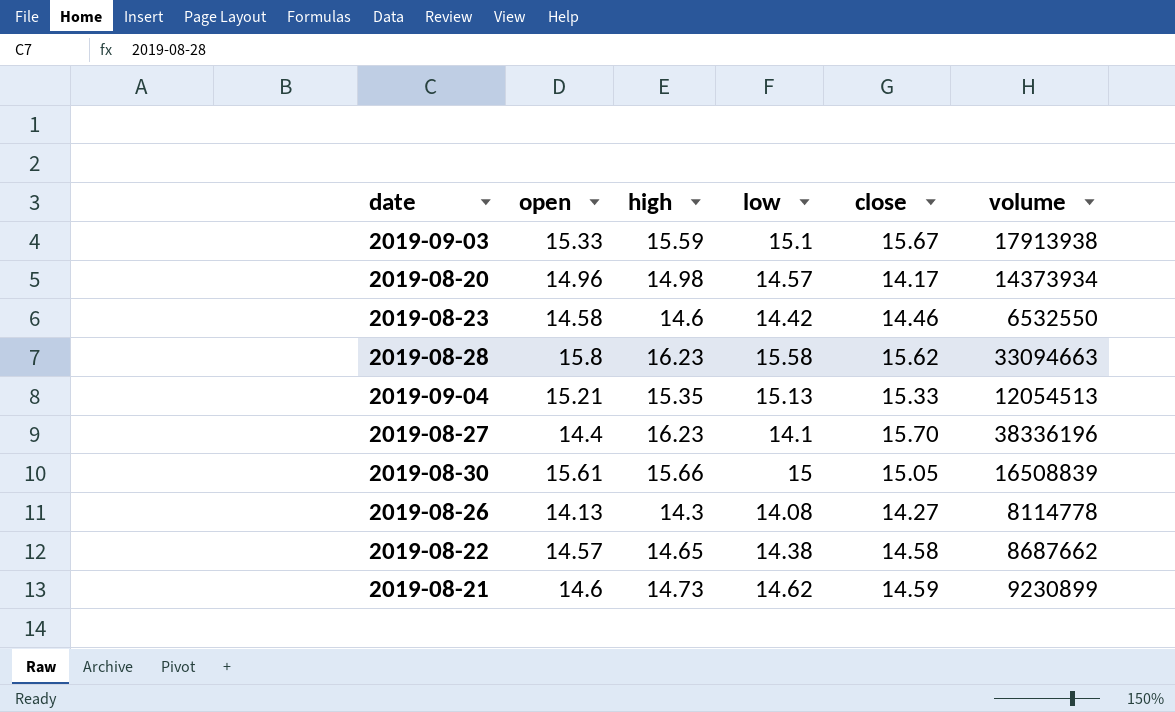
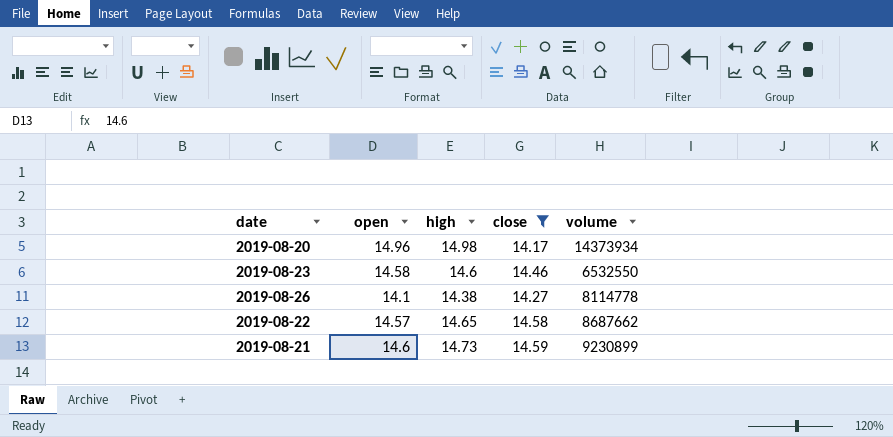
filter: none -> close <= 14.59
column low | position: 4 -> none
2019-08-26 | open: 14.13 -> 14.1
2019-08-26 | high: 14.3 -> 14.38

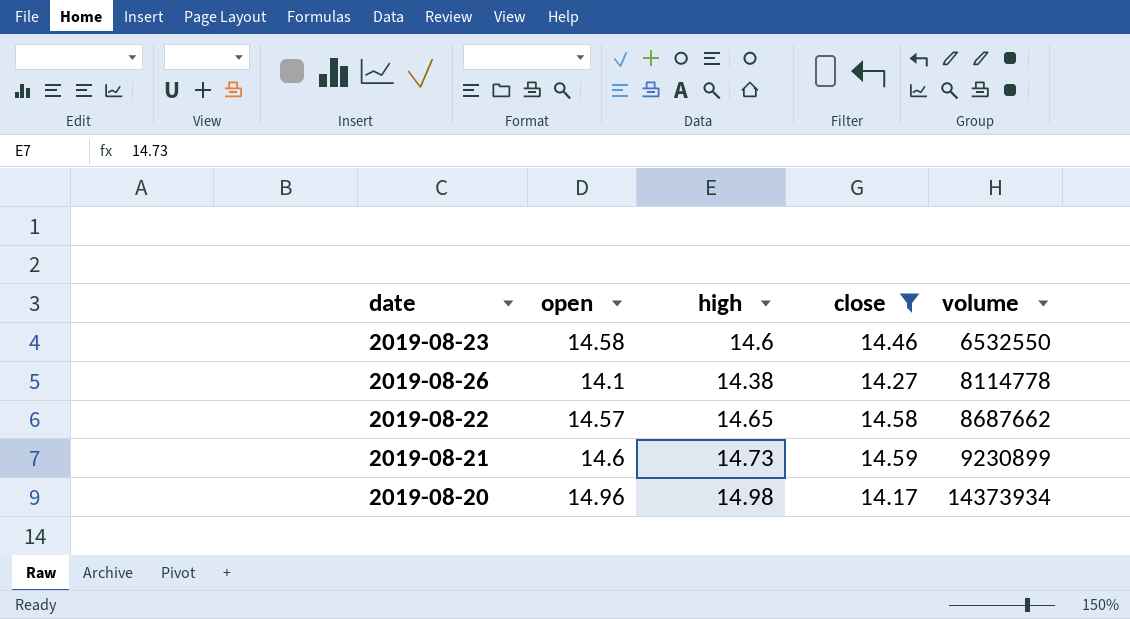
row order: none -> volume ascending

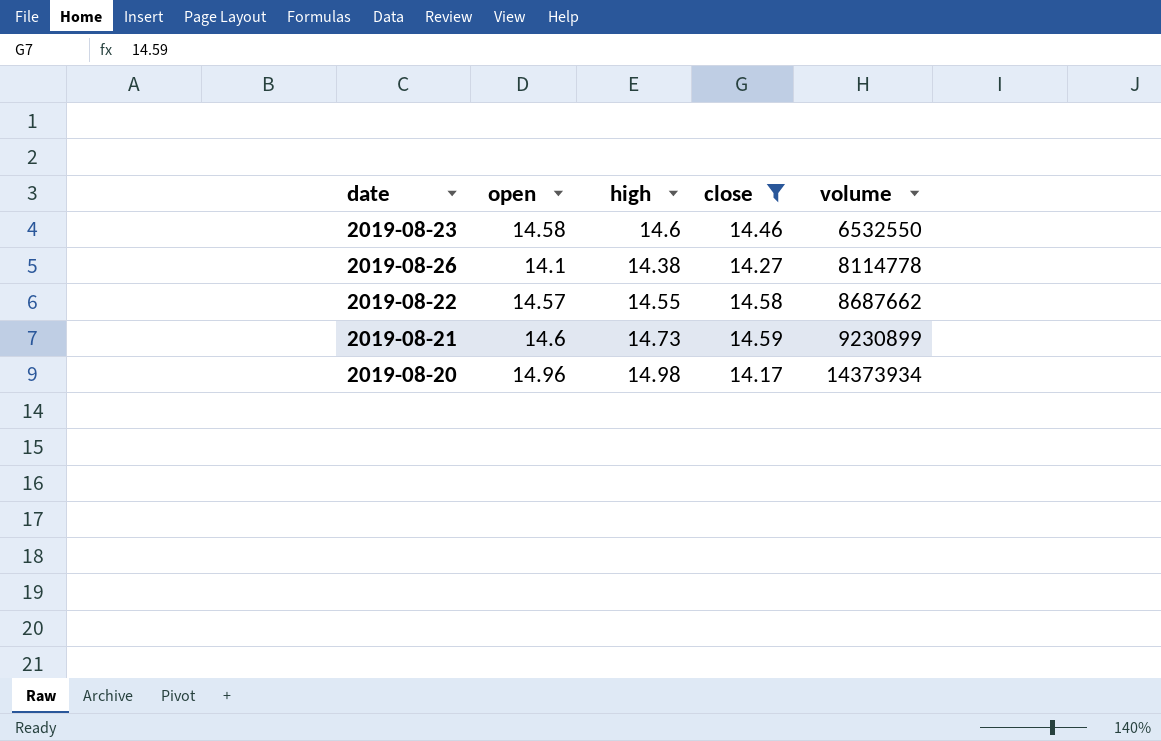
2019-08-22 | high: 14.65 -> 14.55

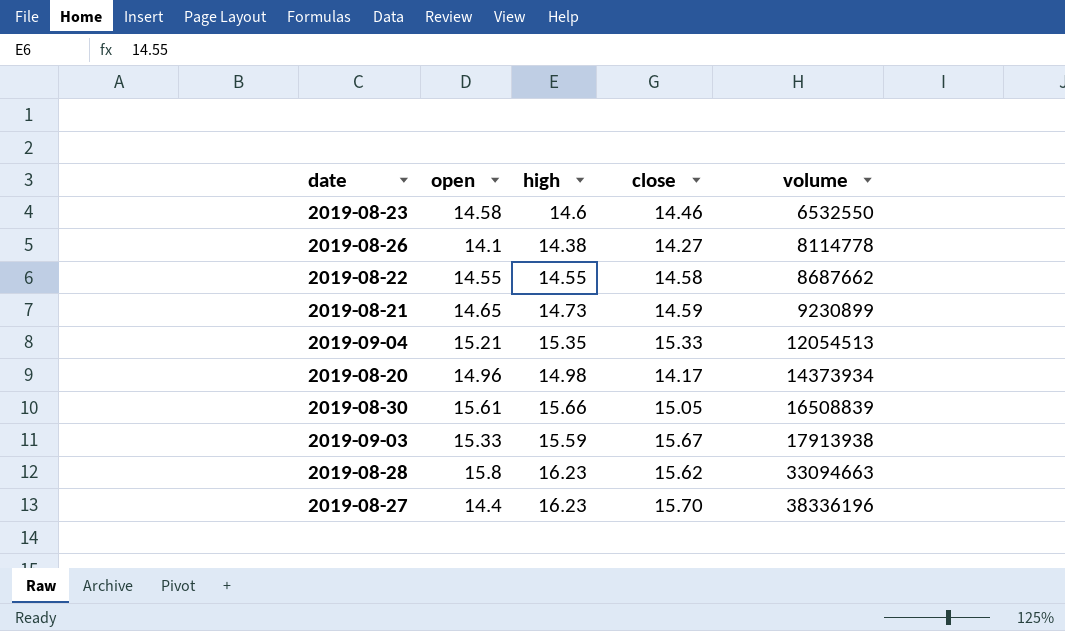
filter: close <= 14.59 -> none
2019-08-22 | open: 14.57 -> 14.55
2019-08-21 | open: 14.6 -> 14.65

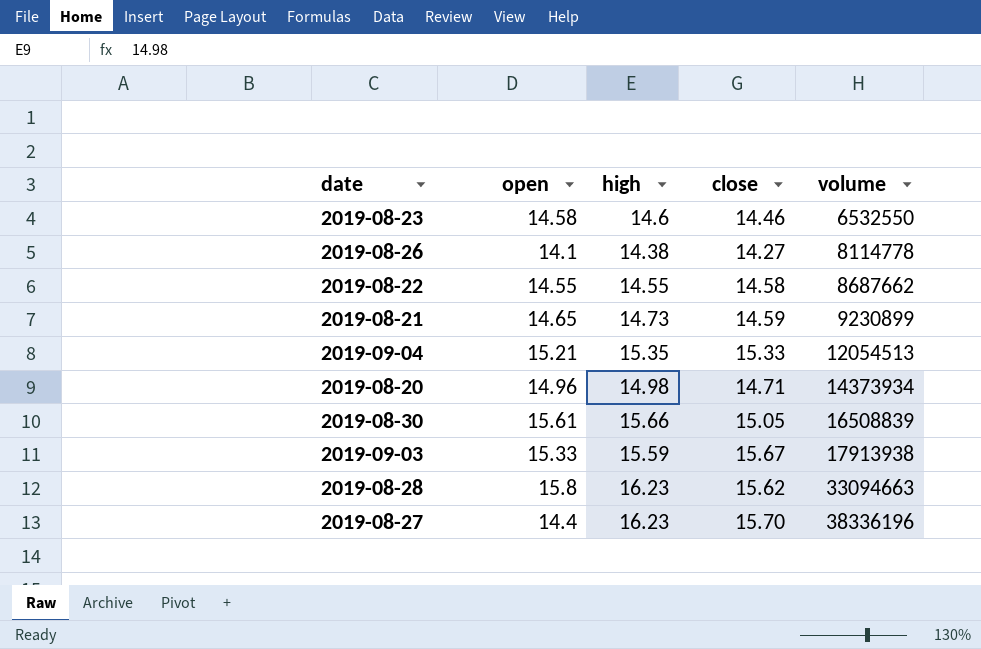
2019-08-20 | close: 14.17 -> 14.71

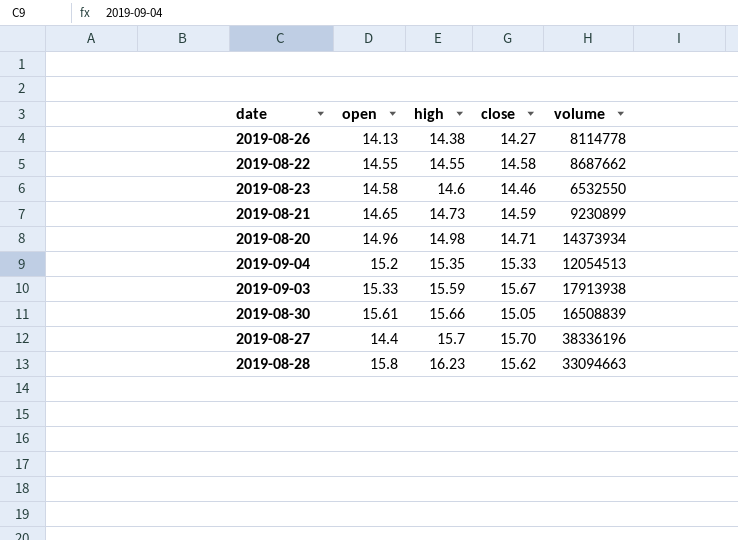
row order: volume ascending -> high ascending
2019-08-26 | open: 14.1 -> 14.13
2019-09-04 | open: 15.21 -> 15.2
2019-08-27 | high: 16.23 -> 15.7

